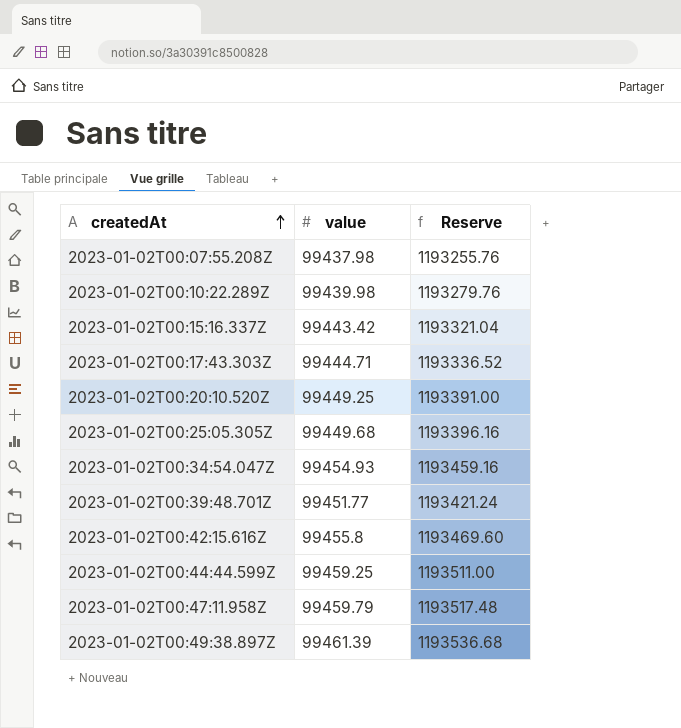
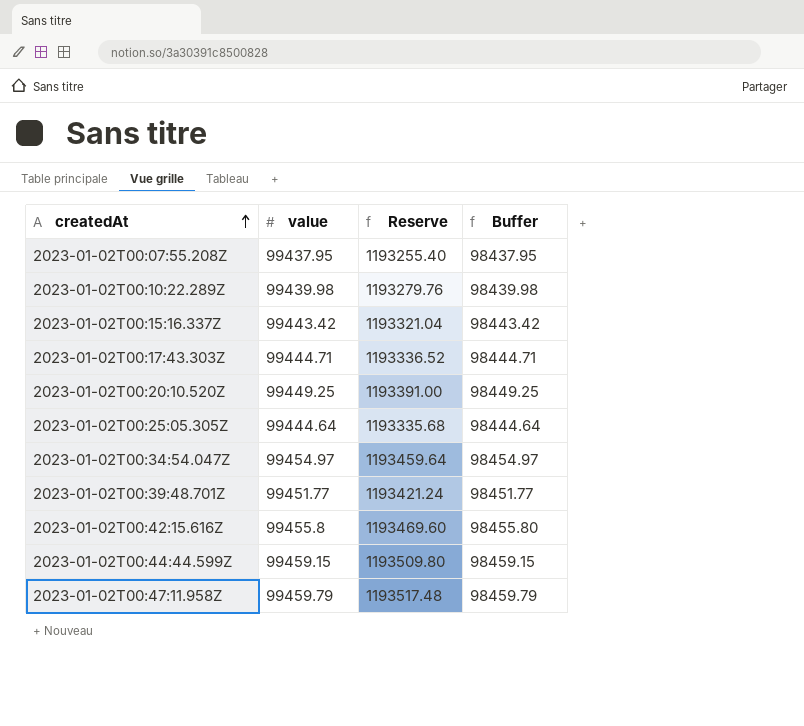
column Buffer | formula: none -> [value] - 1000
row 2023-01-02T00:49:38.897Z: 99461.39 | 1193536.68 -> none
2023-01-02T00:07:55.208Z | value: 99437.98 -> 99437.95
2023-01-02T00:07:55.208Z | Reserve: 1193255.76 -> 1193255.40
2023-01-02T00:25:05.305Z | value: 99449.68 -> 99444.64
2023-01-02T00:25:05.305Z | Reserve: 1193396.16 -> 1193335.68
2023-01-02T00:34:54.047Z | value: 99454.93 -> 99454.97
2023-01-02T00:34:54.047Z | Reserve: 1193459.16 -> 1193459.64
2023-01-02T00:44:44.599Z | value: 99459.25 -> 99459.15
2023-01-02T00:44:44.599Z | Reserve: 1193511.00 -> 1193509.80

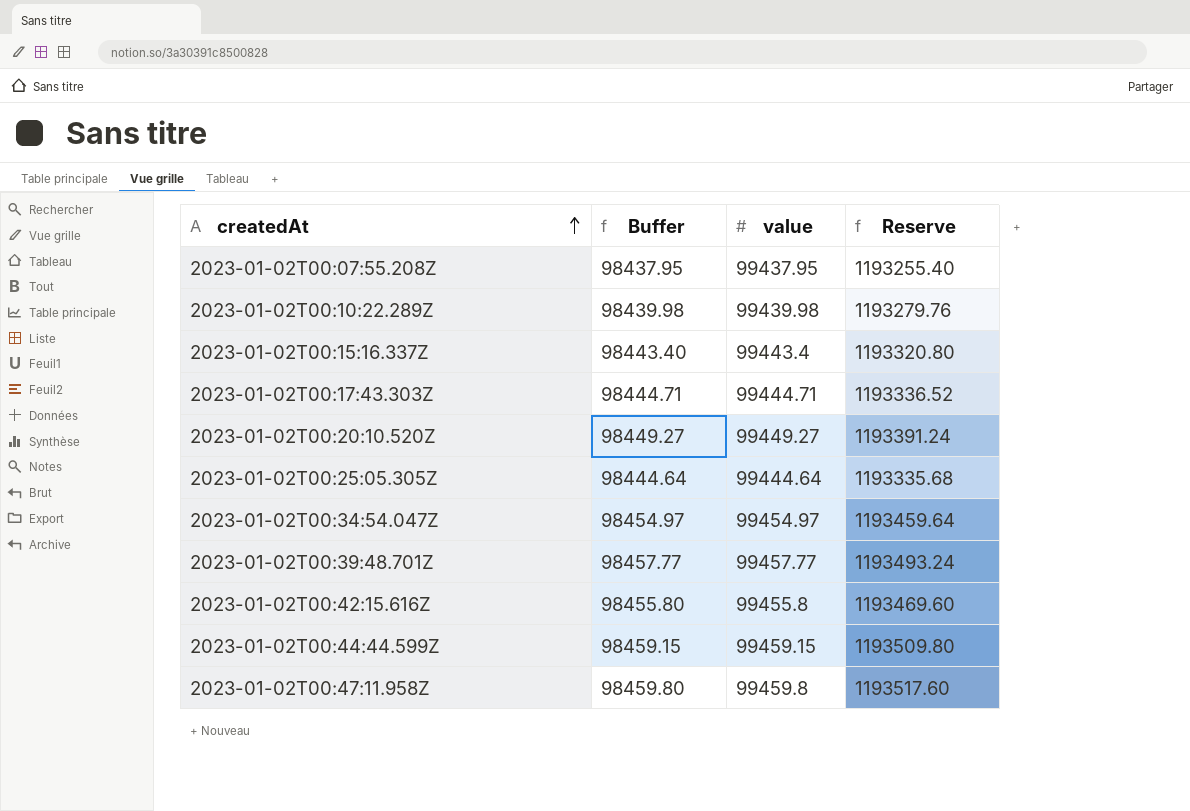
column Buffer | position: 4 -> 2
2023-01-02T00:15:16.337Z | Buffer: 98443.42 -> 98443.40
2023-01-02T00:15:16.337Z | value: 99443.42 -> 99443.4
2023-01-02T00:15:16.337Z | Reserve: 1193321.04 -> 1193320.80
2023-01-02T00:20:10.520Z | Buffer: 98449.25 -> 98449.27
2023-01-02T00:20:10.520Z | value: 99449.25 -> 99449.27
2023-01-02T00:20:10.520Z | Reserve: 1193391.00 -> 1193391.24
2023-01-02T00:39:48.701Z | Buffer: 98451.77 -> 98457.77
2023-01-02T00:39:48.701Z | value: 99451.77 -> 99457.77
2023-01-02T00:39:48.701Z | Reserve: 1193421.24 -> 1193493.24
2023-01-02T00:47:11.958Z | Buffer: 98459.79 -> 98459.80
2023-01-02T00:47:11.958Z | value: 99459.79 -> 99459.8
2023-01-02T00:47:11.958Z | Reserve: 1193517.48 -> 1193517.60

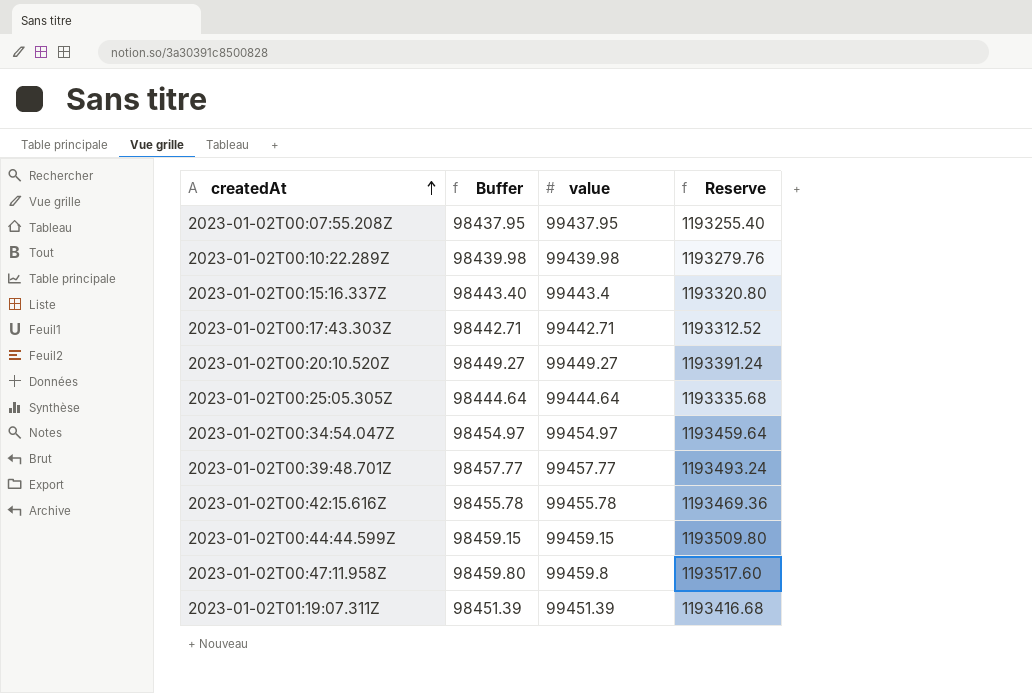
2023-01-02T00:17:43.303Z | Buffer: 98444.71 -> 98442.71
2023-01-02T00:17:43.303Z | value: 99444.71 -> 99442.71
2023-01-02T00:17:43.303Z | Reserve: 1193336.52 -> 1193312.52
2023-01-02T00:42:15.616Z | Buffer: 98455.80 -> 98455.78
2023-01-02T00:42:15.616Z | value: 99455.8 -> 99455.78
2023-01-02T00:42:15.616Z | Reserve: 1193469.60 -> 1193469.36
row 2023-01-02T01:19:07.311Z: none -> 98451.39 | 99451.39 | 1193416.68

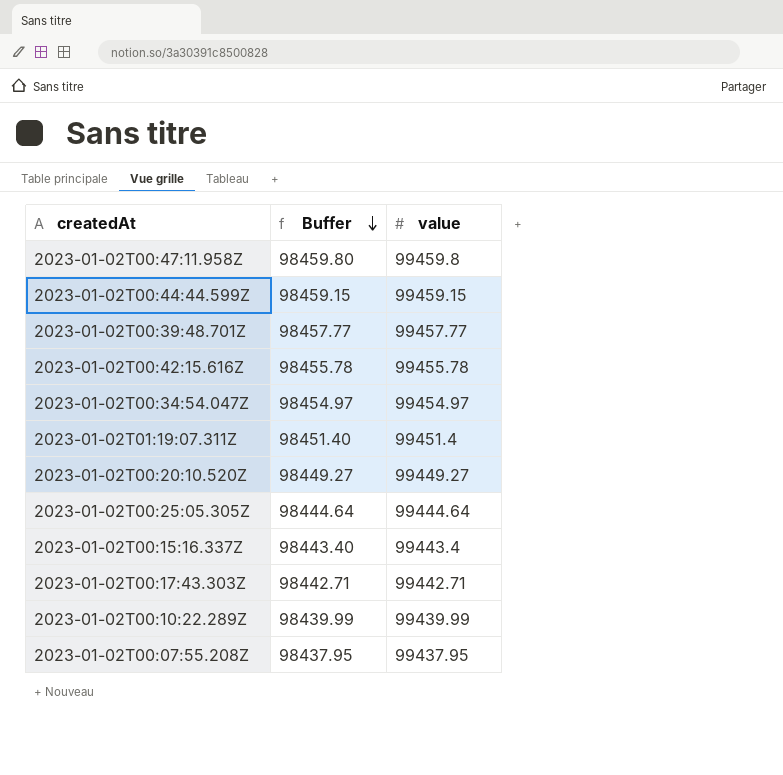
row order: createdAt ascending -> Buffer descending
column Reserve | formula: [value] * 12 -> none
2023-01-02T01:19:07.311Z | Buffer: 98451.39 -> 98451.40
2023-01-02T01:19:07.311Z | value: 99451.39 -> 99451.4
2023-01-02T00:10:22.289Z | Buffer: 98439.98 -> 98439.99
2023-01-02T00:10:22.289Z | value: 99439.98 -> 99439.99

